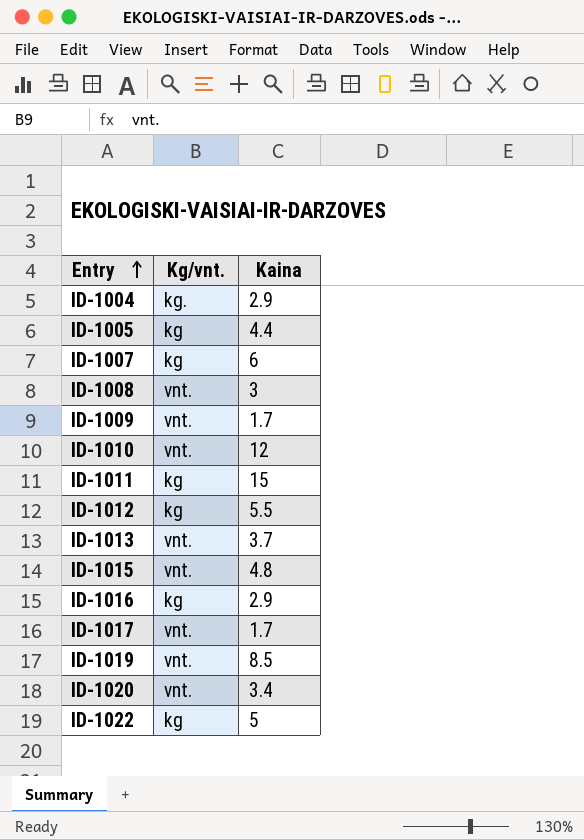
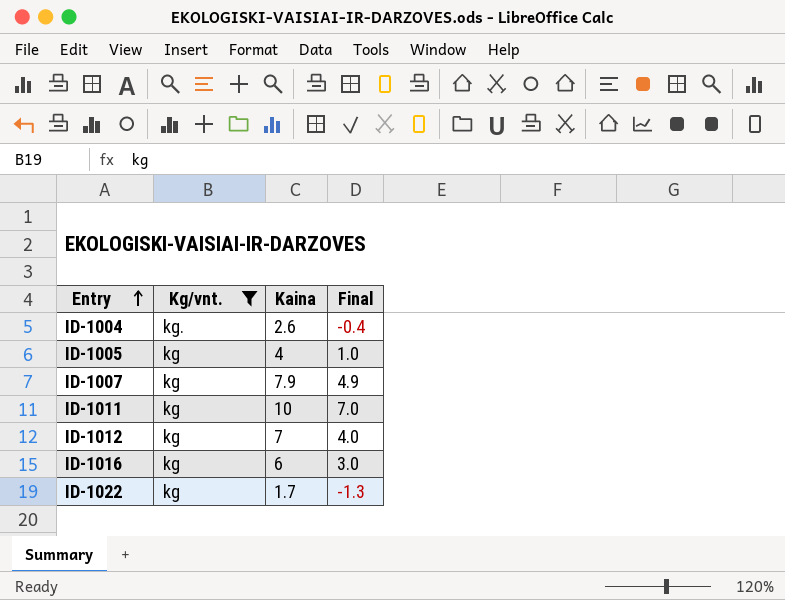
filter: none -> Kg/vnt. != vnt.
column Final | formula: none -> [Kaina] - 3
ID-1004 | Kaina: 2.9 -> 2.6
ID-1005 | Kaina: 4.4 -> 4
ID-1007 | Kaina: 6 -> 7.9
ID-1011 | Kaina: 15 -> 10
ID-1012 | Kaina: 5.5 -> 7
ID-1016 | Kaina: 2.9 -> 6
ID-1022 | Kaina: 5 -> 1.7

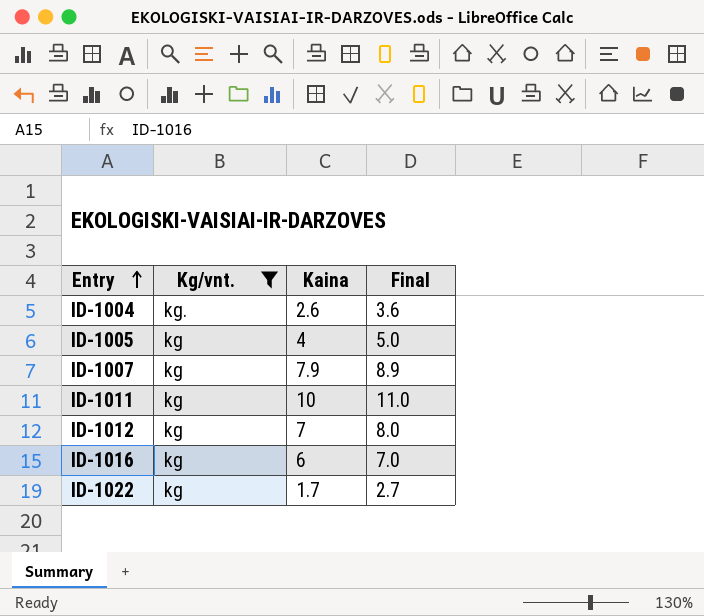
column Final | formula: [Kaina] - 3 -> [Kaina] + 1

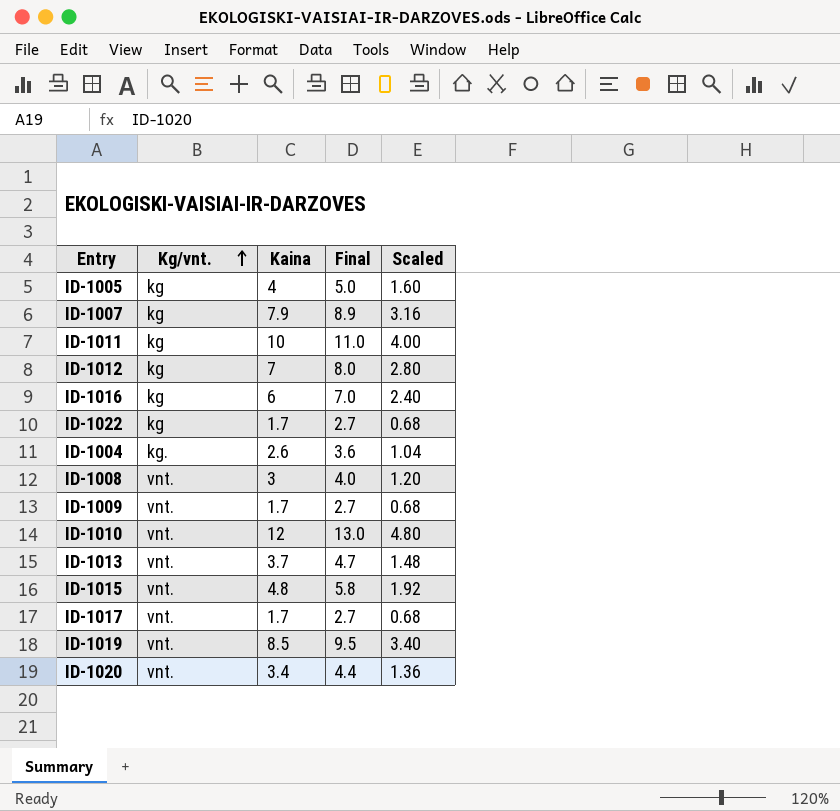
filter: Kg/vnt. != vnt. -> none
row order: Entry ascending -> Kg/vnt. ascending
column Scaled | formula: none -> [Kaina] * 0.4

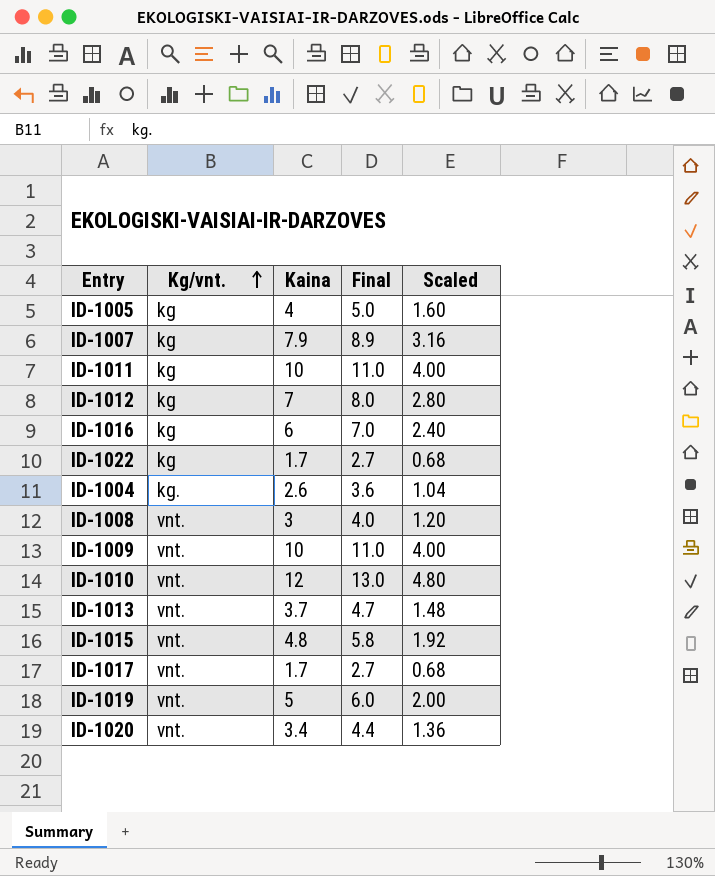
ID-1009 | Kaina: 1.7 -> 10
ID-1009 | Final: 2.7 -> 11.0
ID-1009 | Scaled: 0.68 -> 4.00
ID-1019 | Kaina: 8.5 -> 5
ID-1019 | Final: 9.5 -> 6.0
ID-1019 | Scaled: 3.40 -> 2.00

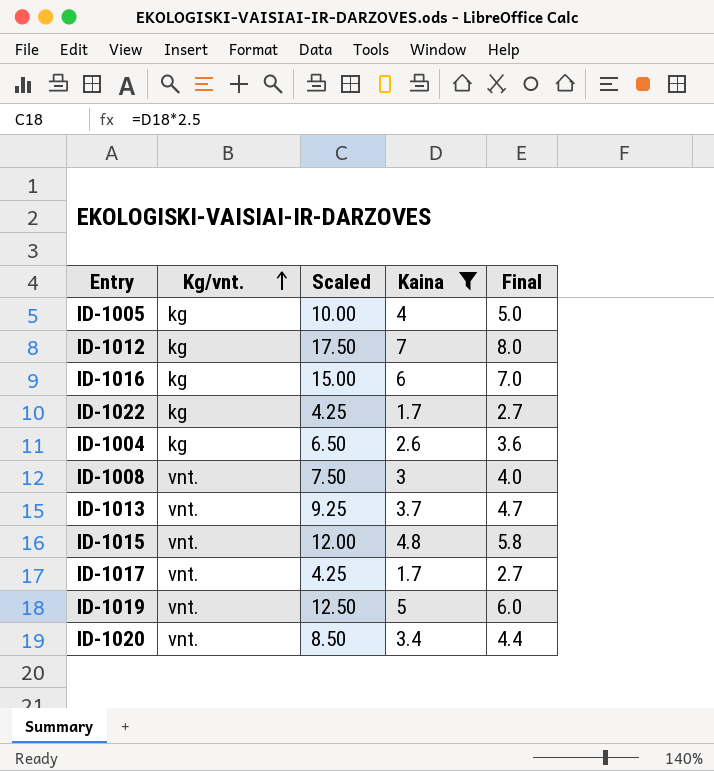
filter: none -> Kaina <= 7
column Scaled | formula: [Kaina] * 0.4 -> [Kaina] * 2.5
column Scaled | position: 5 -> 3
ID-1004 | Kg/vnt.: kg. -> kg

